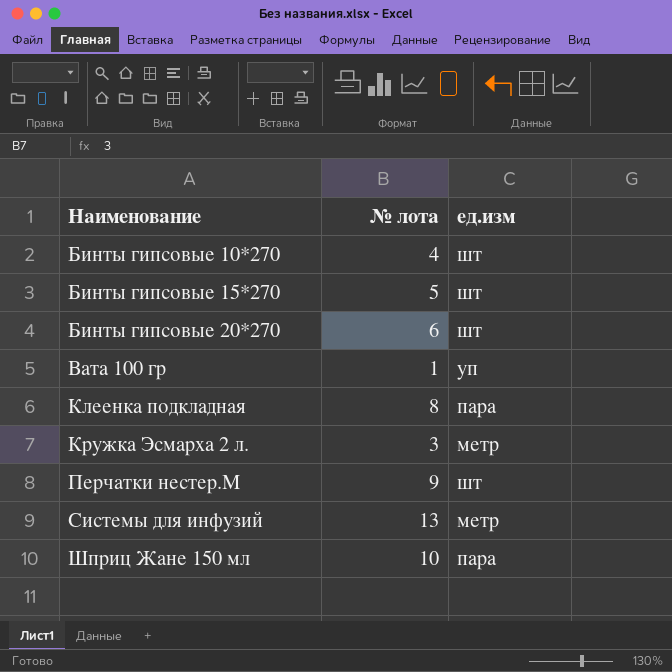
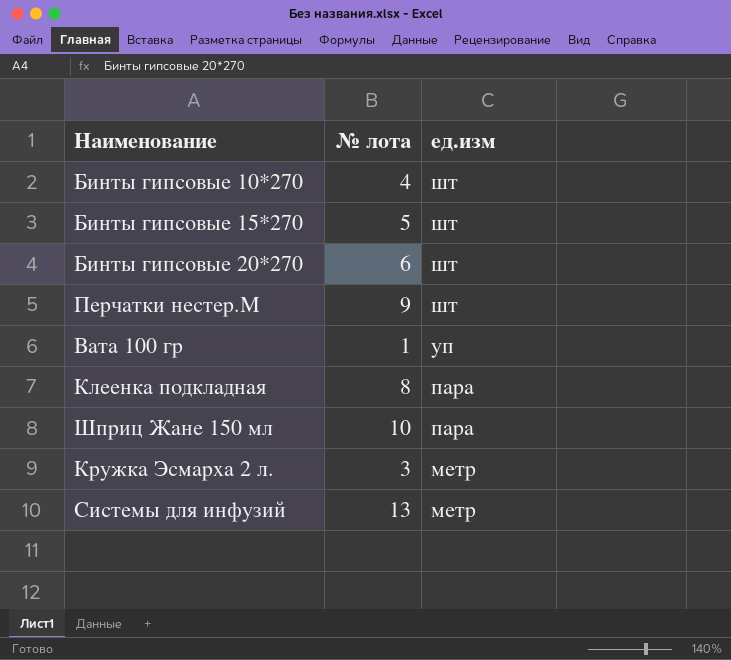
row order: Наименование ascending -> ед.изм descending

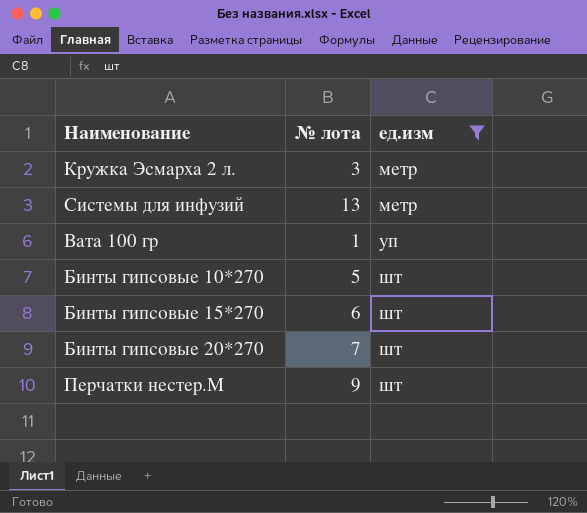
filter: none -> ед.изм != пара
row order: ед.изм descending -> ед.изм ascending
Бинты гипсовые 10*270 | № лота: 4 -> 5
Бинты гипсовые 15*270 | № лота: 5 -> 6
Бинты гипсовые 20*270 | № лота: 6 -> 7

